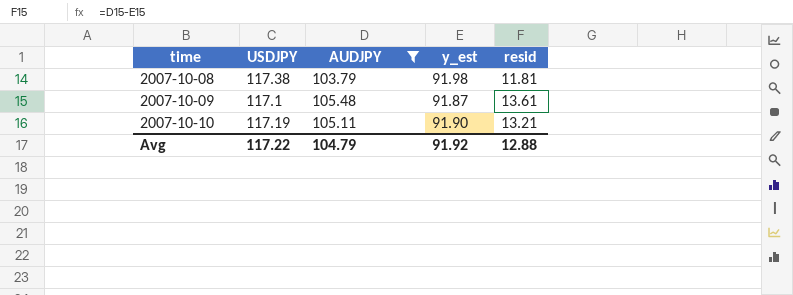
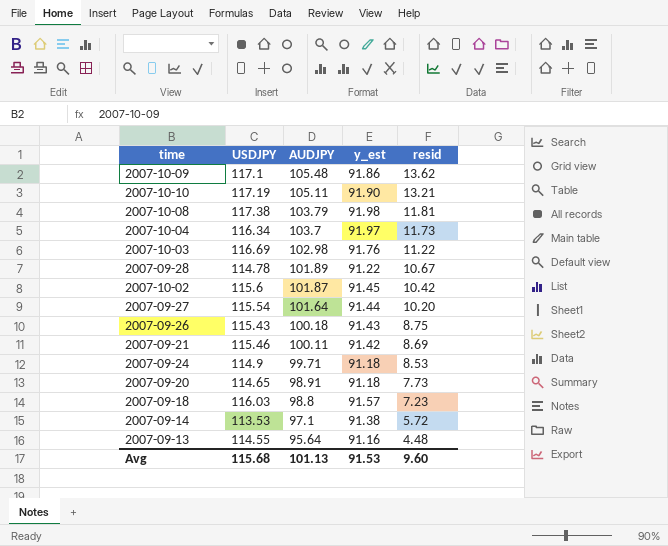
filter: AUDJPY >= 103.79 -> none
row order: time ascending -> AUDJPY descending
2007-10-09 | y_est: 91.87 -> 91.86
2007-10-09 | resid: 13.61 -> 13.62
Avg | USDJPY: 117.22 -> 115.68
Avg | AUDJPY: 104.79 -> 101.13
Avg | y_est: 91.92 -> 91.53
Avg | resid: 12.88 -> 9.60

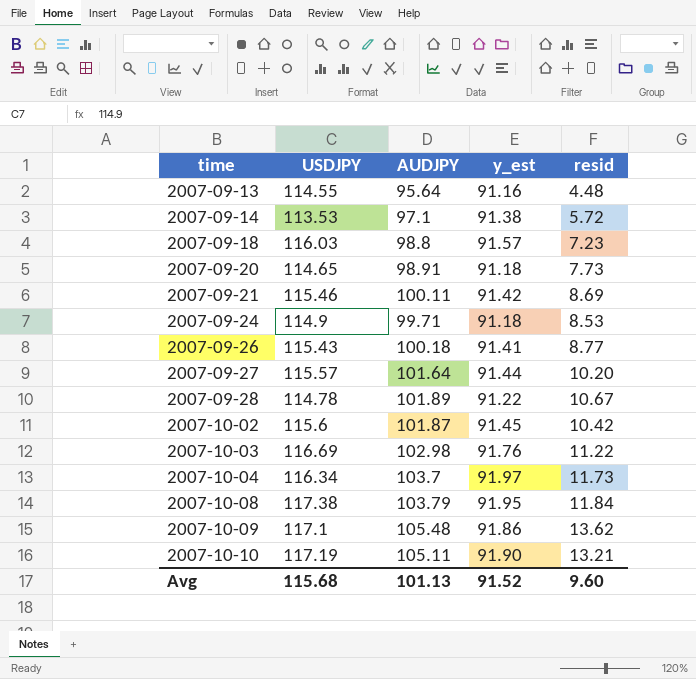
row order: AUDJPY descending -> time ascending
2007-09-26 | y_est: 91.43 -> 91.41
2007-09-26 | resid: 8.75 -> 8.77
2007-09-27 | USDJPY: 115.54 -> 115.57
2007-10-08 | y_est: 91.98 -> 91.95
2007-10-08 | resid: 11.81 -> 11.84
Avg | y_est: 91.53 -> 91.52

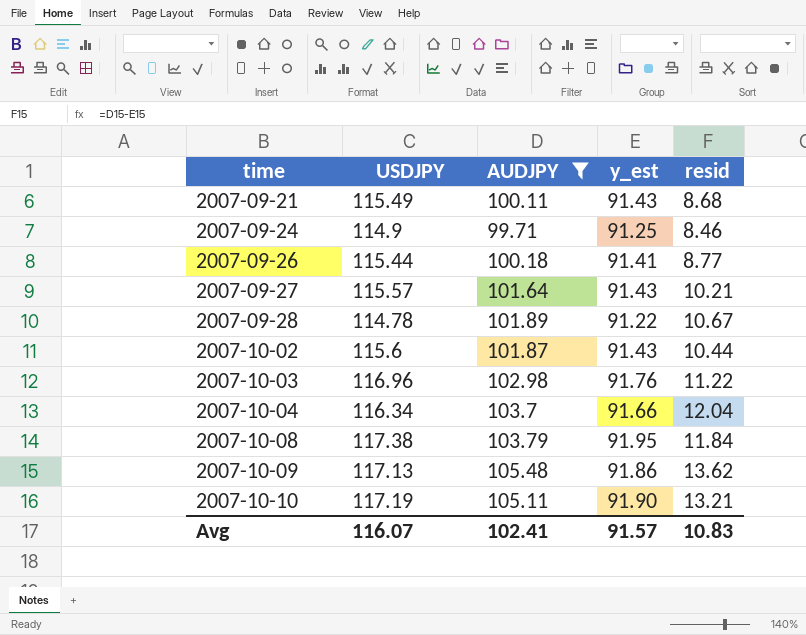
filter: none -> AUDJPY >= 99.71
2007-09-21 | USDJPY: 115.46 -> 115.49
2007-09-21 | y_est: 91.42 -> 91.43
2007-09-21 | resid: 8.69 -> 8.68
2007-09-24 | y_est: 91.18 -> 91.25
2007-09-24 | resid: 8.53 -> 8.46
2007-09-26 | USDJPY: 115.43 -> 115.44
2007-09-27 | y_est: 91.44 -> 91.43
2007-09-27 | resid: 10.20 -> 10.21
2007-10-02 | y_est: 91.45 -> 91.43
2007-10-02 | resid: 10.42 -> 10.44
2007-10-03 | USDJPY: 116.69 -> 116.96
2007-10-04 | y_est: 91.97 -> 91.66
2007-10-04 | resid: 11.73 -> 12.04
2007-10-09 | USDJPY: 117.1 -> 117.13
Avg | USDJPY: 115.68 -> 116.07
Avg | AUDJPY: 101.13 -> 102.41
Avg | y_est: 91.52 -> 91.57
Avg | resid: 9.60 -> 10.83

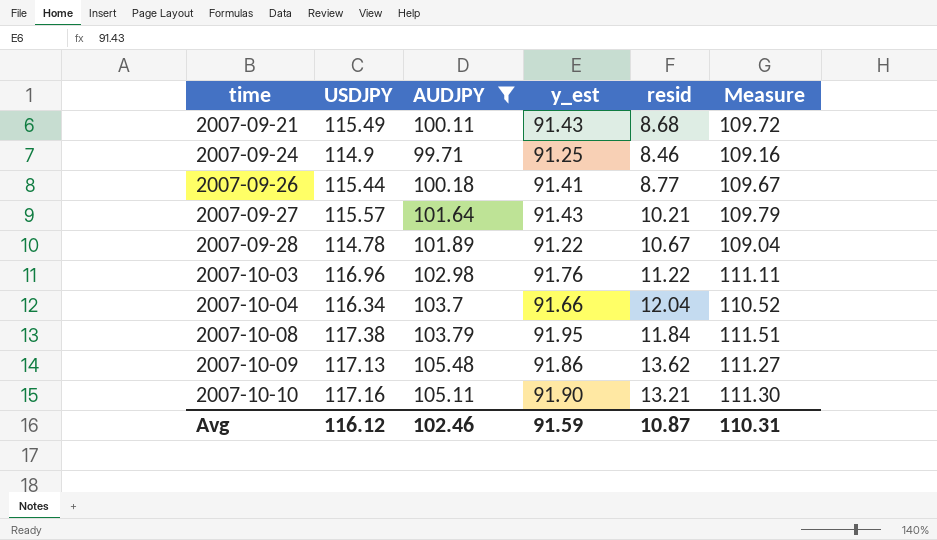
column Measure | formula: none -> [USDJPY] * 0.95
row 2007-10-02: 115.6 | 101.87 | 91.43 | 10.44 -> none
2007-10-10 | USDJPY: 117.19 -> 117.16
Avg | USDJPY: 116.07 -> 116.12
Avg | AUDJPY: 102.41 -> 102.46
Avg | y_est: 91.57 -> 91.59
Avg | resid: 10.83 -> 10.87

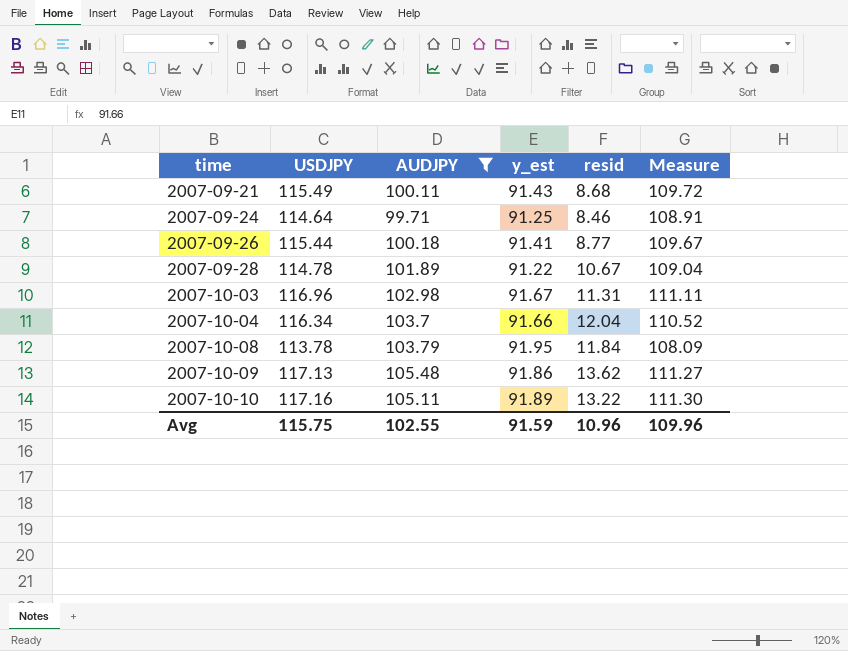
row 2007-09-27: 115.57 | 101.64 | 91.43 | 10.21 | 109.79 -> none
2007-09-24 | USDJPY: 114.9 -> 114.64
2007-09-24 | Measure: 109.16 -> 108.91
2007-10-03 | y_est: 91.76 -> 91.67
2007-10-03 | resid: 11.22 -> 11.31
2007-10-08 | USDJPY: 117.38 -> 113.78
2007-10-08 | Measure: 111.51 -> 108.09
2007-10-10 | y_est: 91.90 -> 91.89
2007-10-10 | resid: 13.21 -> 13.22
Avg | USDJPY: 116.12 -> 115.75
Avg | AUDJPY: 102.46 -> 102.55
Avg | resid: 10.87 -> 10.96
Avg | Measure: 110.31 -> 109.96

